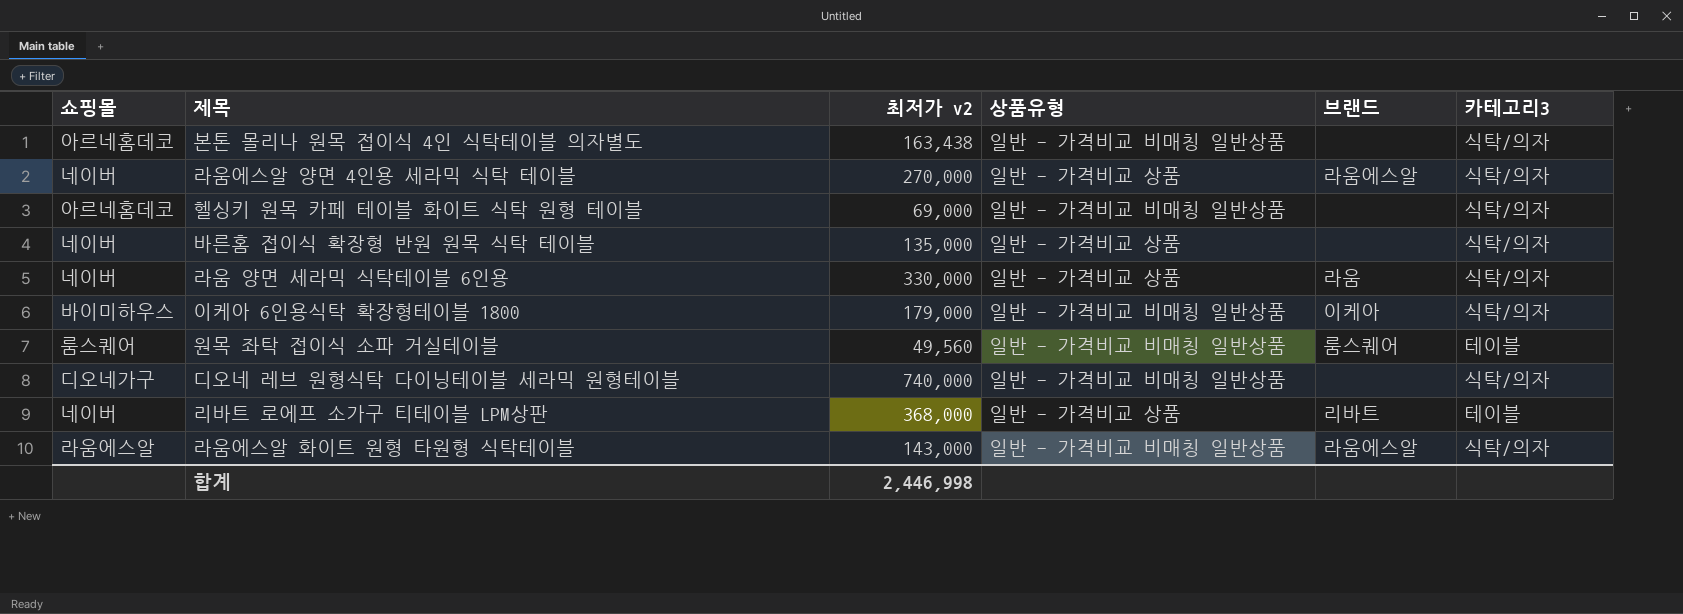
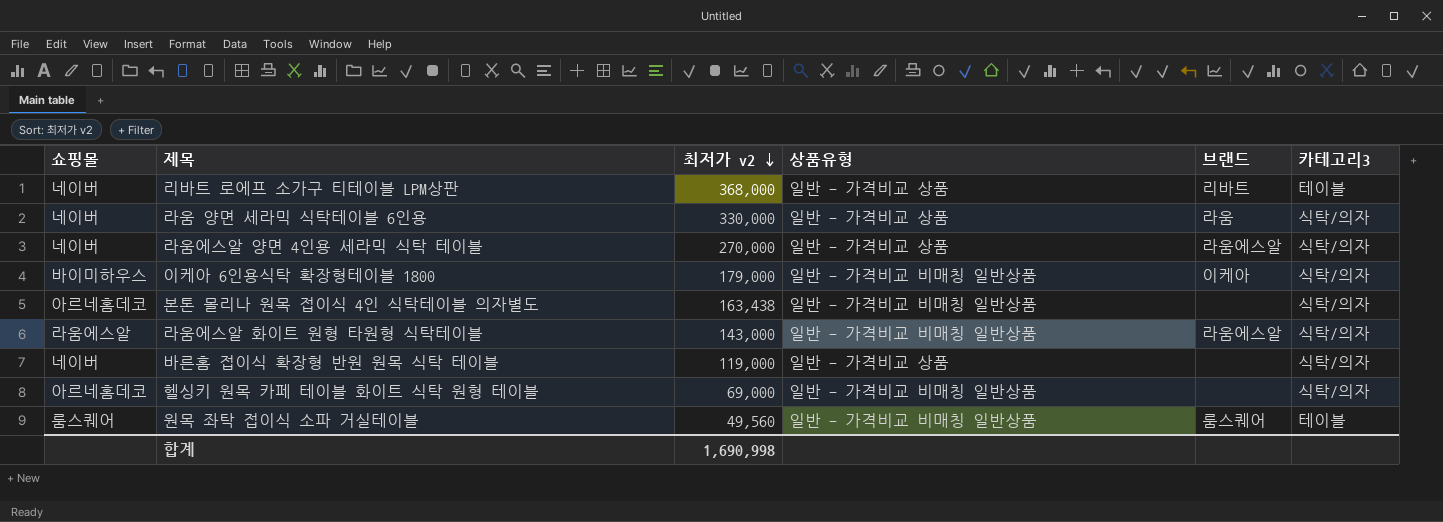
row order: none -> 최저가 v2 descending
row 디오네 레브 원형식탁 다이닝테이블 세라믹 원형테이블: 디오네가구 | 740,000 | 일반 - 가격비교 비매칭 일반상품 | none | 식탁/의자 -> none
바른홈 접이식 확장형 반원 원목 식탁 테이블 | 최저가 v2: 135,000 -> 119,000
합계 | 최저가 v2: 2,446,998 -> 1,690,998

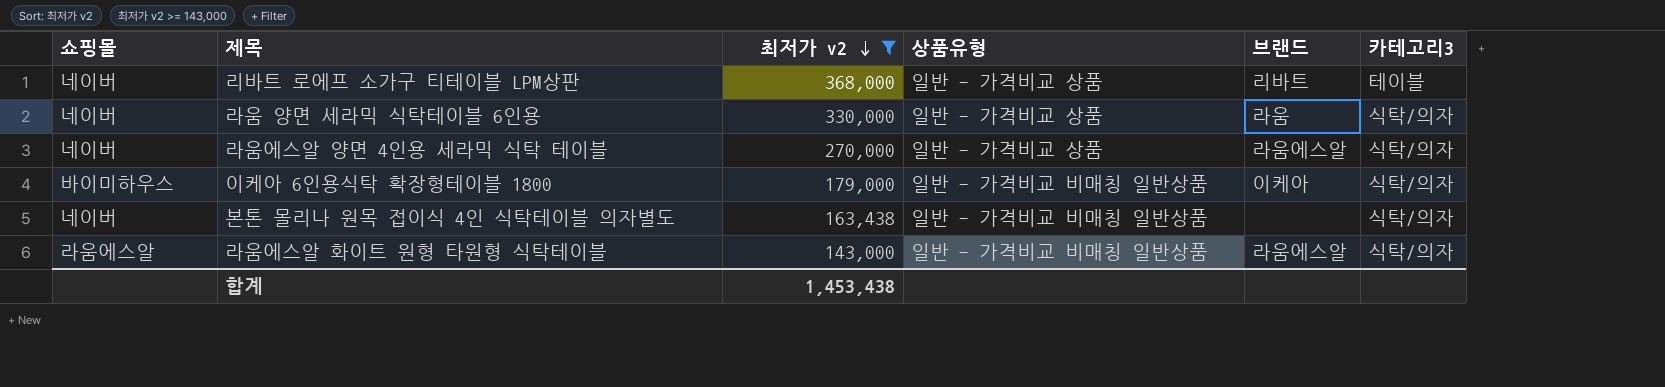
filter: none -> 최저가 v2 >= 143,000
본톤 몰리나 원목 접이식 4인 식탁테이블 의자별도 | 쇼핑몰: 아르네홈데코 -> 네이버
합계 | 최저가 v2: 1,690,998 -> 1,453,438

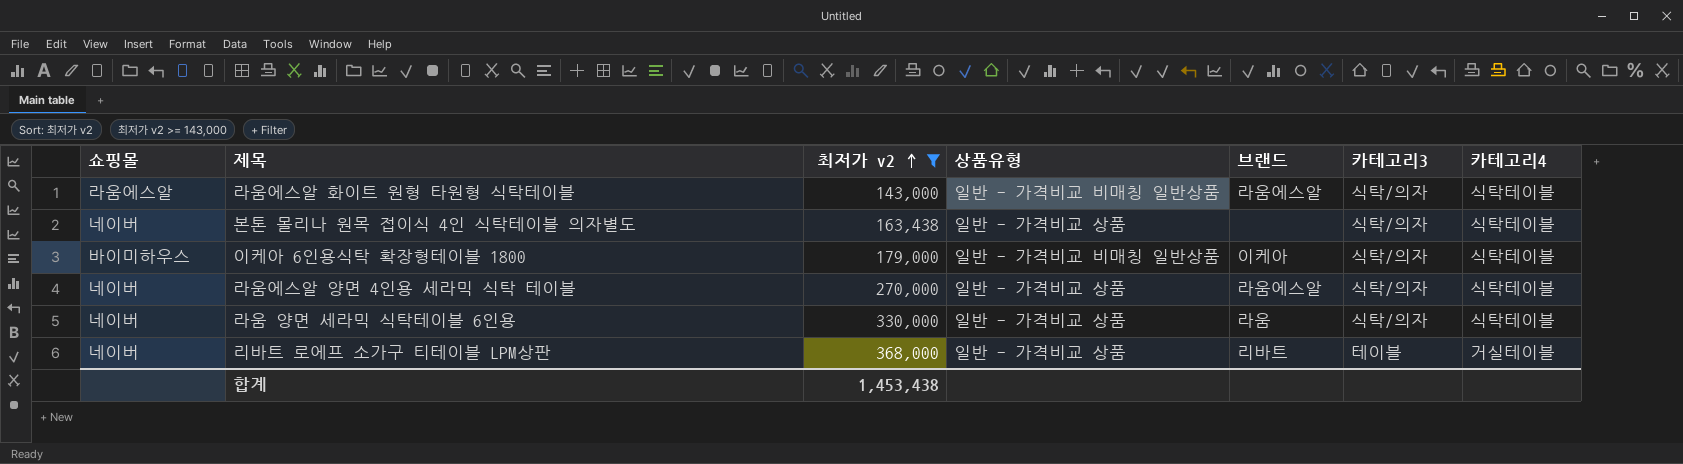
row order: 최저가 v2 descending -> 최저가 v2 ascending
column 카테고리4 | position: none -> 7
본톤 몰리나 원목 접이식 4인 식탁테이블 의자별도 | 상품유형: 일반 - 가격비교 비매칭 일반상품 -> 일반 - 가격비교 상품

